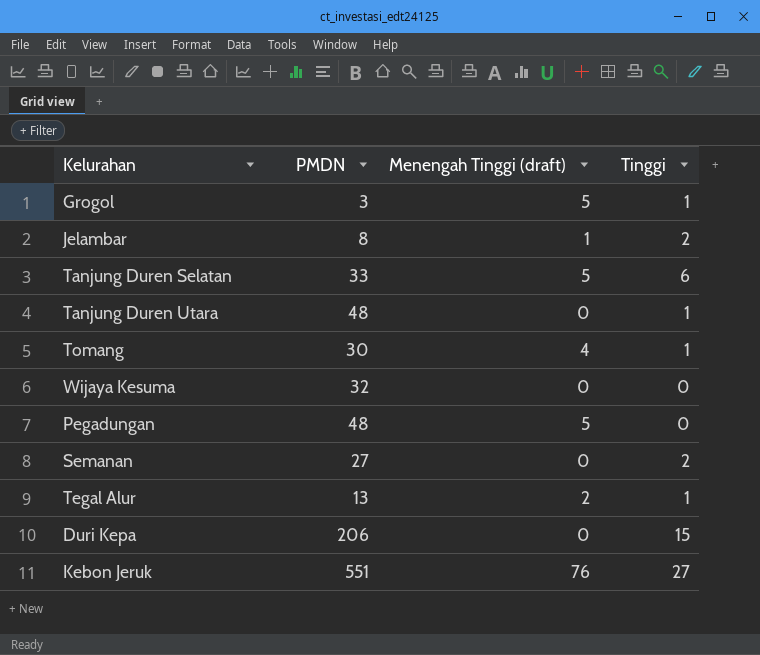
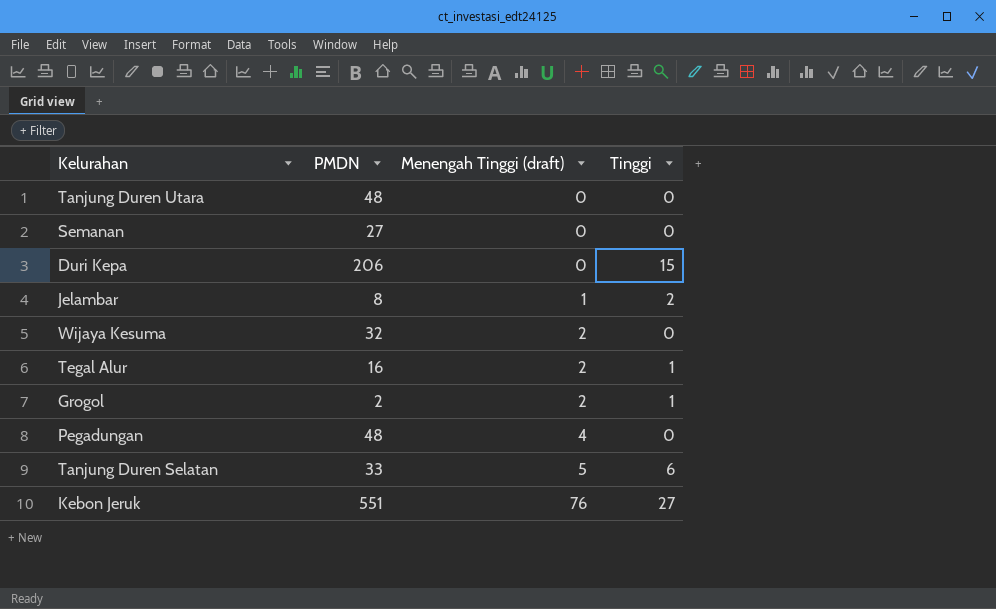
row order: none -> Menengah Tinggi (draft) ascending
row Tomang: 30 | 4 | 1 -> none
Tanjung Duren Utara | Tinggi: 1 -> 0
Semanan | Tinggi: 2 -> 0
Wijaya Kesuma | Menengah Tinggi (draft): 0 -> 2
Tegal Alur | PMDN: 13 -> 16
Grogol | PMDN: 3 -> 2
Grogol | Menengah Tinggi (draft): 5 -> 2
Pegadungan | Menengah Tinggi (draft): 5 -> 4

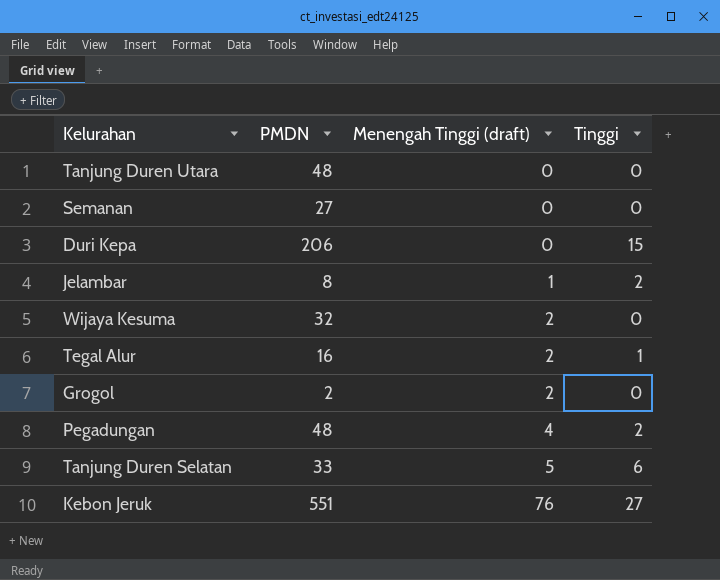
Grogol | Tinggi: 1 -> 0
Pegadungan | Tinggi: 0 -> 2

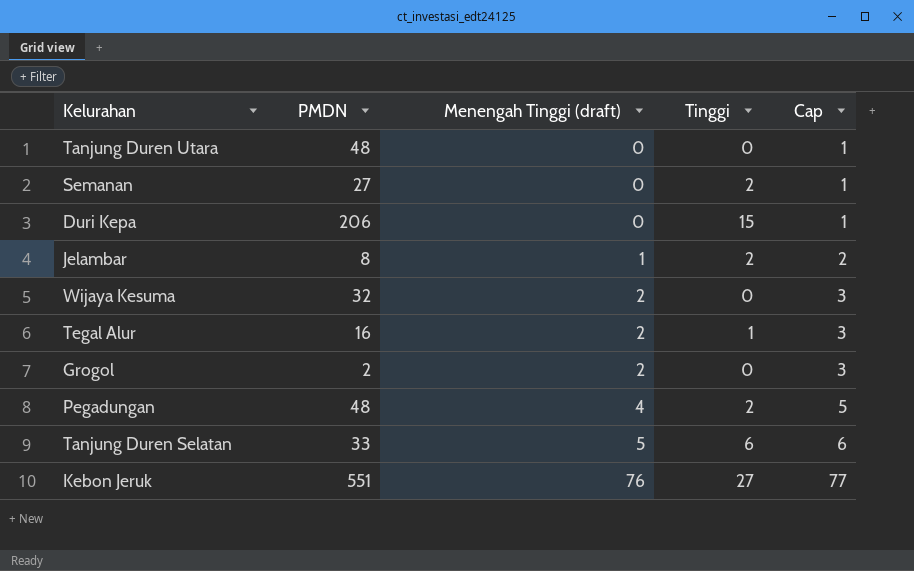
column Cap | formula: none -> [Menengah Tinggi (draft)] + 1
Semanan | Tinggi: 0 -> 2

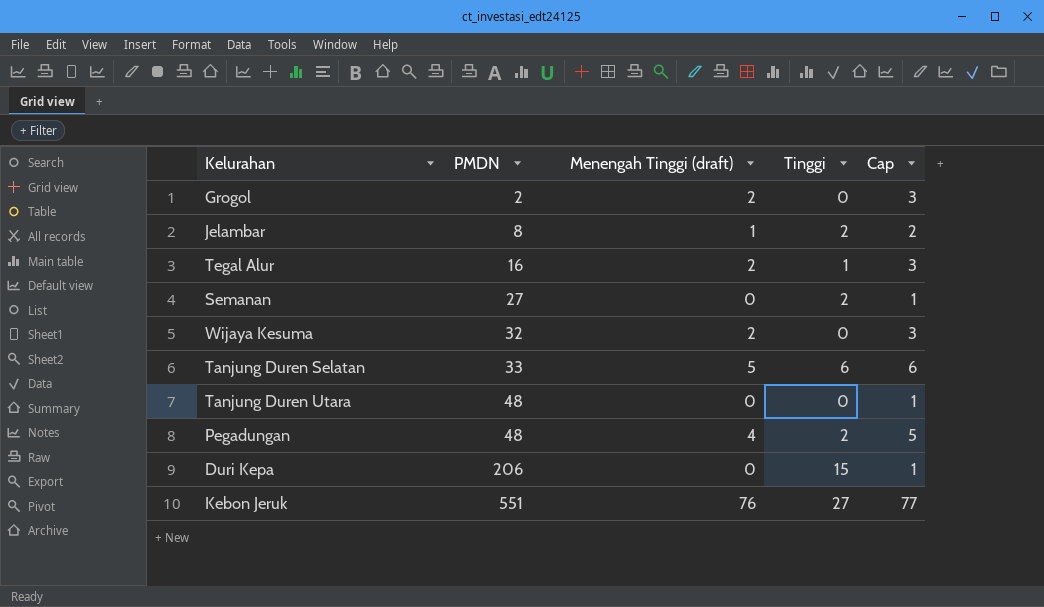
row order: Menengah Tinggi (draft) ascending -> PMDN ascending

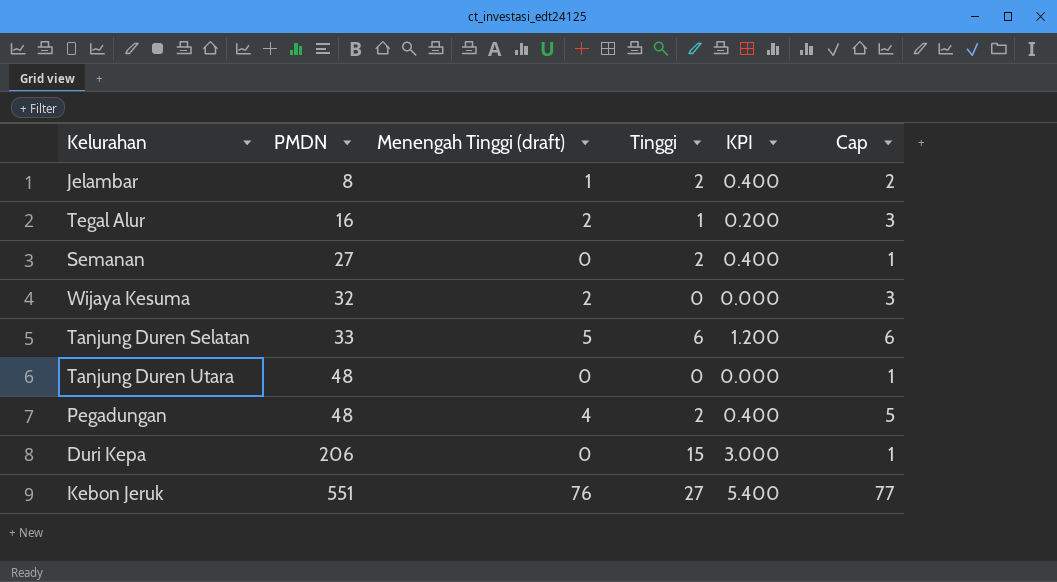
column KPI | formula: none -> [Tinggi] * 0.2
row Grogol: 2 | 2 | 0 | 3 -> none

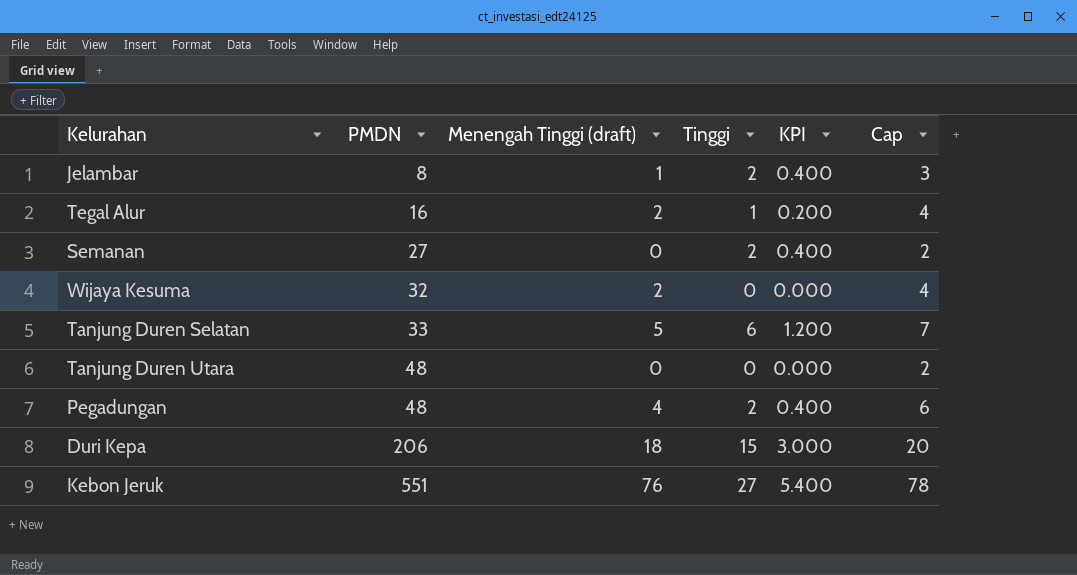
column Cap | formula: [Menengah Tinggi (draft)] + 1 -> [Menengah Tinggi (draft)] + 2
Duri Kepa | Menengah Tinggi (draft): 0 -> 18

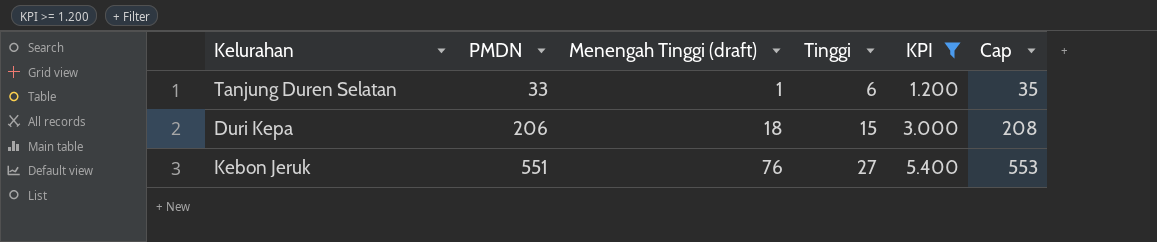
filter: none -> KPI >= 1.200
column Cap | formula: [Menengah Tinggi (draft)] + 2 -> [PMDN] + 2
Tanjung Duren Selatan | Menengah Tinggi (draft): 5 -> 1

